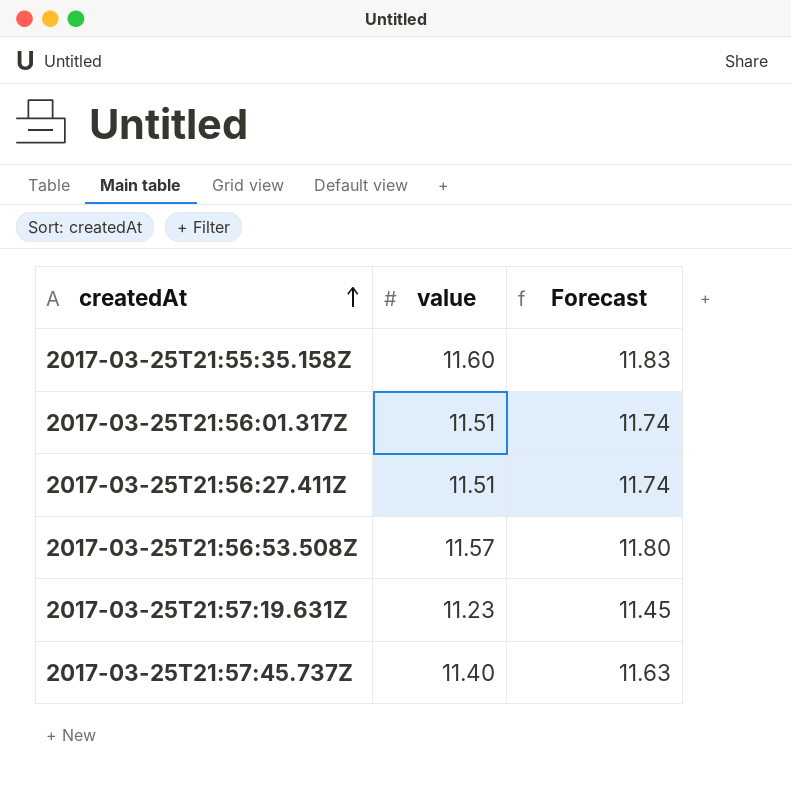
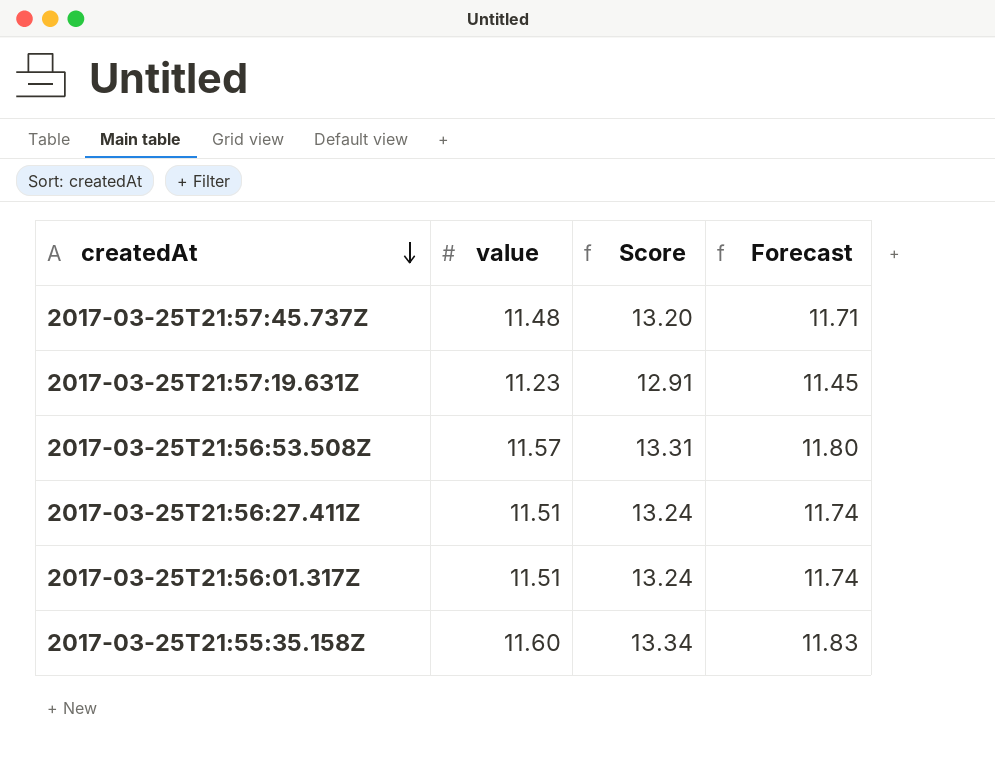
row order: createdAt ascending -> createdAt descending
column Score | formula: none -> [value] * 1.15
2017-03-25T21:57:45.737Z | value: 11.40 -> 11.48
2017-03-25T21:57:45.737Z | Forecast: 11.63 -> 11.71

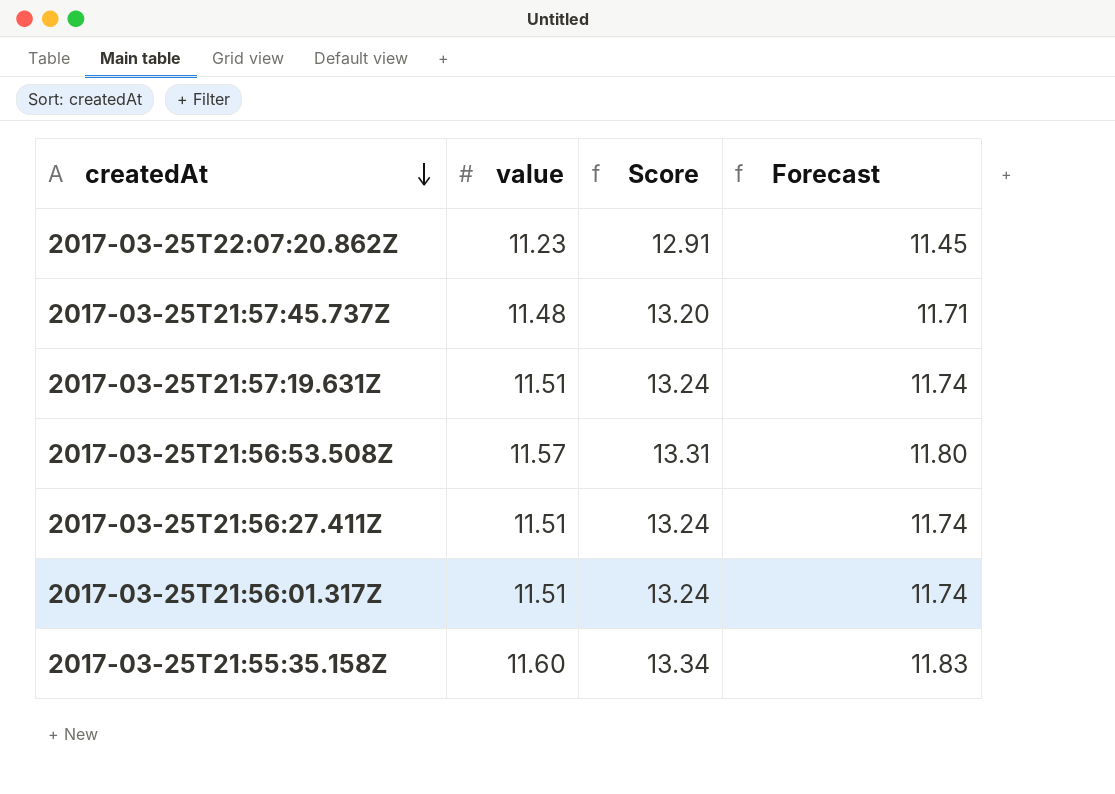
row 2017-03-25T22:07:20.862Z: none -> 11.23 | 12.91 | 11.45
2017-03-25T21:57:19.631Z | value: 11.23 -> 11.51
2017-03-25T21:57:19.631Z | Score: 12.91 -> 13.24
2017-03-25T21:57:19.631Z | Forecast: 11.45 -> 11.74

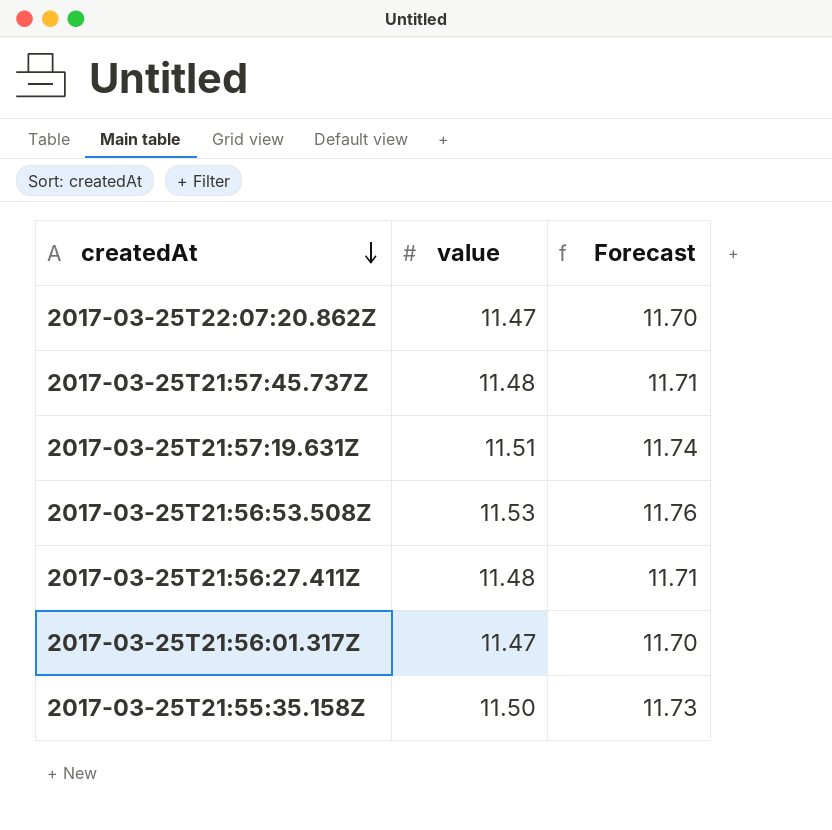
column Score | formula: [value] * 1.15 -> none
2017-03-25T22:07:20.862Z | value: 11.23 -> 11.47
2017-03-25T22:07:20.862Z | Forecast: 11.45 -> 11.70
2017-03-25T21:56:53.508Z | value: 11.57 -> 11.53
2017-03-25T21:56:53.508Z | Forecast: 11.80 -> 11.76
2017-03-25T21:56:27.411Z | value: 11.51 -> 11.48
2017-03-25T21:56:27.411Z | Forecast: 11.74 -> 11.71
2017-03-25T21:56:01.317Z | value: 11.51 -> 11.47
2017-03-25T21:56:01.317Z | Forecast: 11.74 -> 11.70
2017-03-25T21:55:35.158Z | value: 11.60 -> 11.50
2017-03-25T21:55:35.158Z | Forecast: 11.83 -> 11.73

